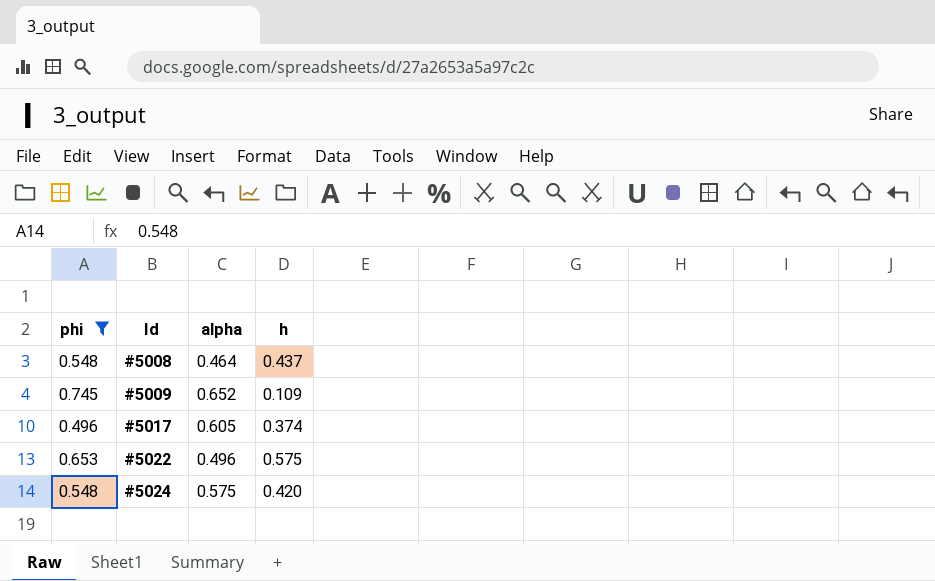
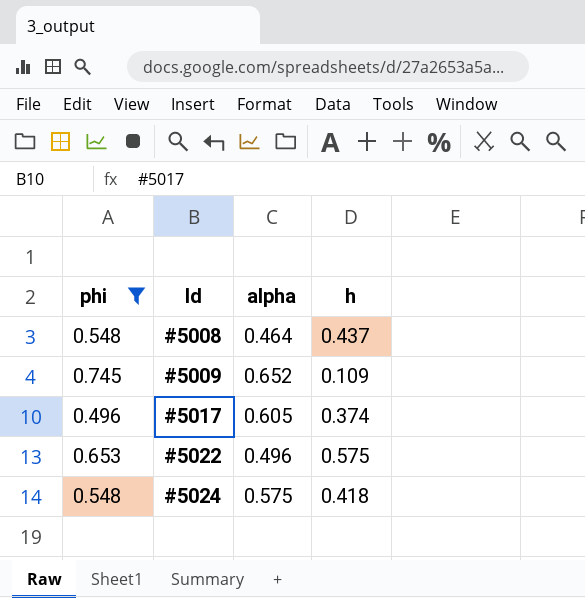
#5024 | h: 0.420 -> 0.418

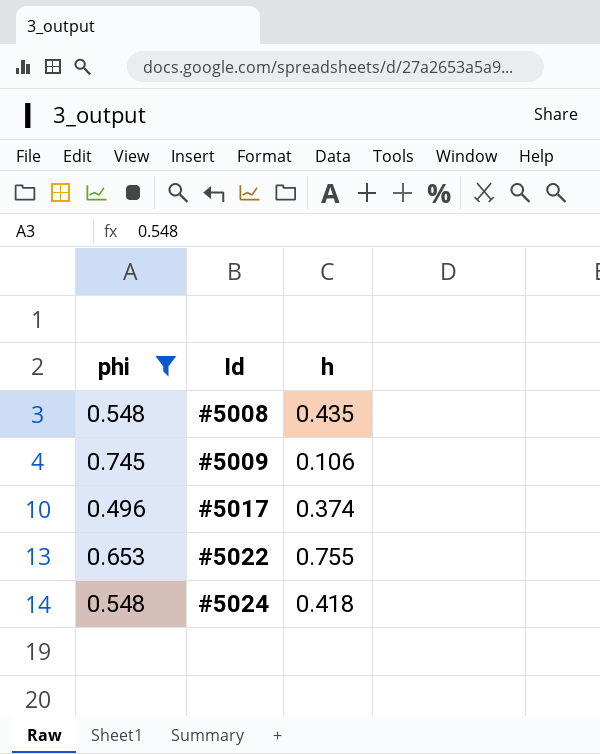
column alpha | position: 3 -> none
#5008 | h: 0.437 -> 0.435
#5009 | h: 0.109 -> 0.106
#5022 | h: 0.575 -> 0.755

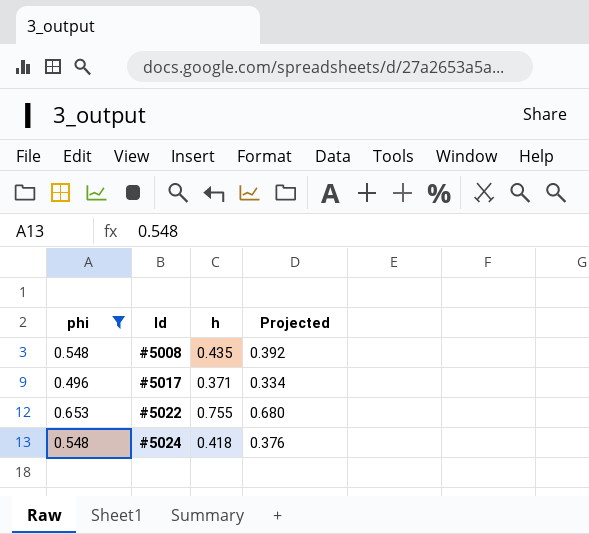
column Projected | formula: none -> [h] * 0.9
row #5009: 0.745 | 0.106 -> none
#5017 | h: 0.374 -> 0.371

